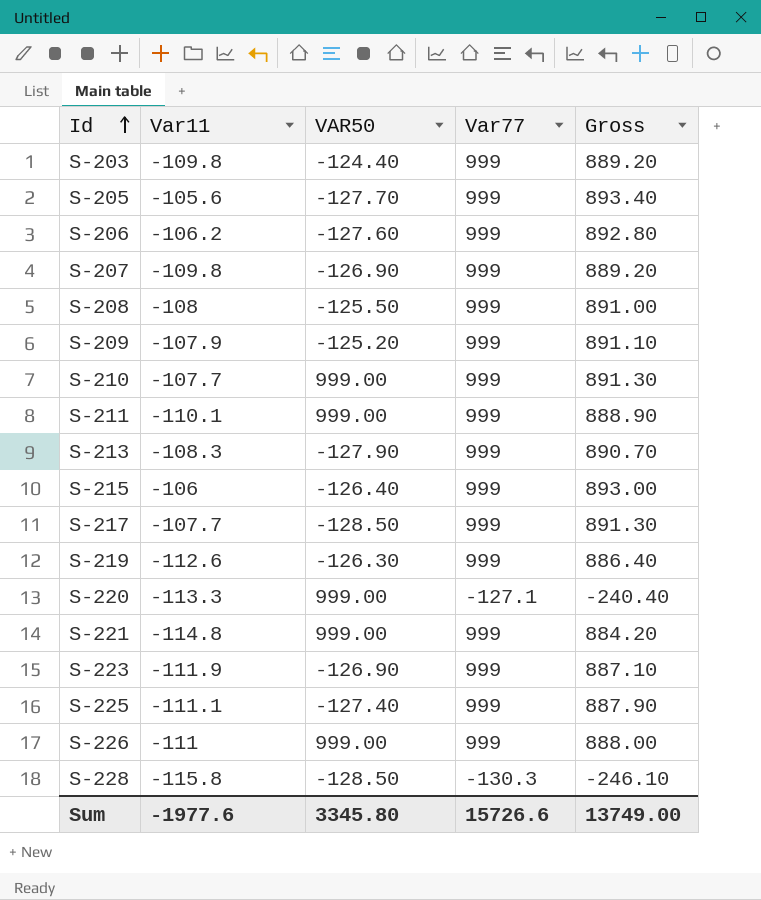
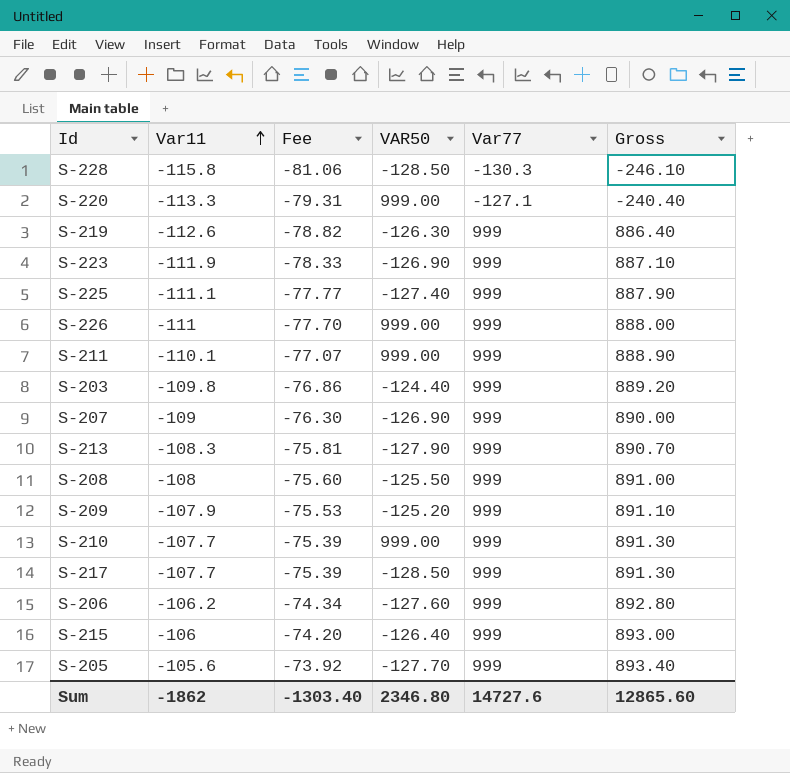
row order: Id ascending -> Var11 ascending
column Fee | formula: none -> [Var11] * 0.7
row S-221: -114.8 | 999.00 | 999 | 884.20 -> none
S-207 | Var11: -109.8 -> -109
S-207 | Gross: 889.20 -> 890.00
Sum | Var11: -1977.6 -> -1862
Sum | VAR50: 3345.80 -> 2346.80
Sum | Var77: 15726.6 -> 14727.6
Sum | Gross: 13749.00 -> 12865.60

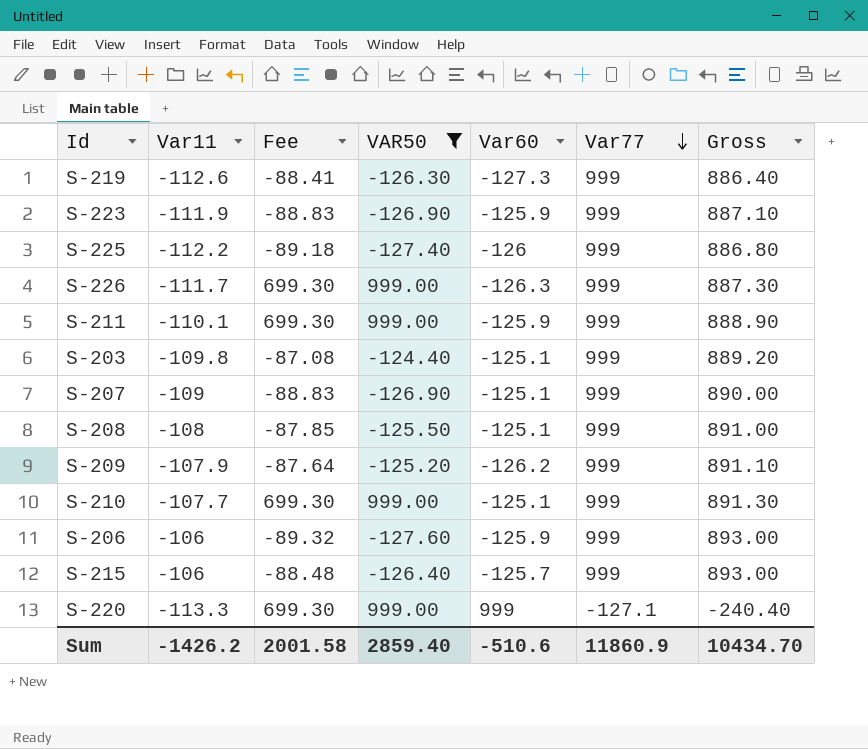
filter: none -> VAR50 >= -127.60
row order: Var11 ascending -> Var77 descending
column Fee | formula: [Var11] * 0.7 -> [VAR50] * 0.7
column Var60 | position: none -> 5
S-225 | Var11: -111.1 -> -112.2
S-225 | Gross: 887.90 -> 886.80
S-226 | Var11: -111 -> -111.7
S-226 | Gross: 888.00 -> 887.30
S-206 | Var11: -106.2 -> -106
S-206 | Gross: 892.80 -> 893.00
Sum | Var11: -1862 -> -1426.2
Sum | Fee: -1303.40 -> 2001.58
Sum | VAR50: 2346.80 -> 2859.40
Sum | Var77: 14727.6 -> 11860.9
Sum | Gross: 12865.60 -> 10434.70

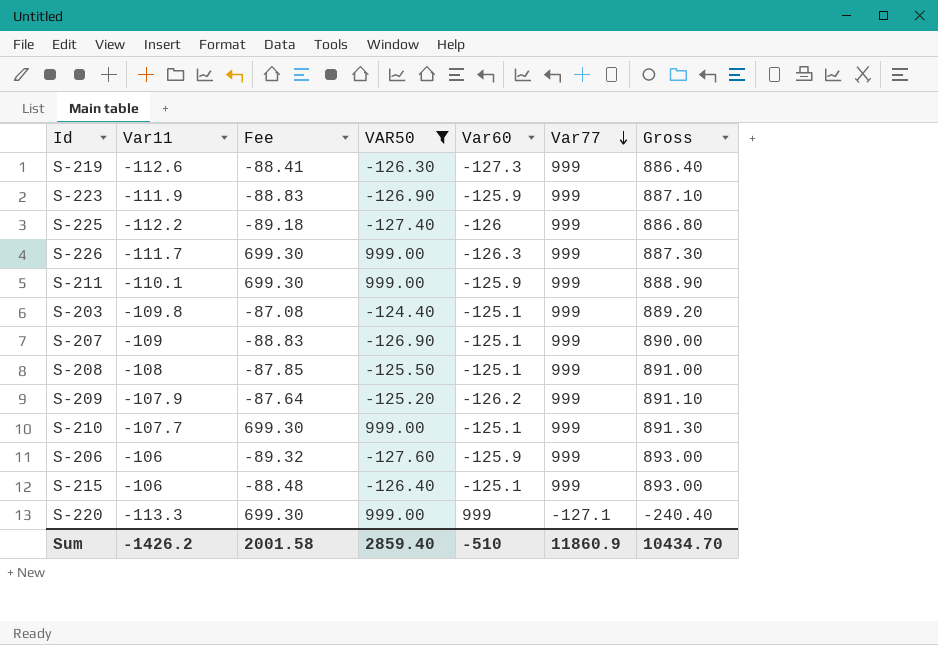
S-215 | Var60: -125.7 -> -125.1
Sum | Var60: -510.6 -> -510

